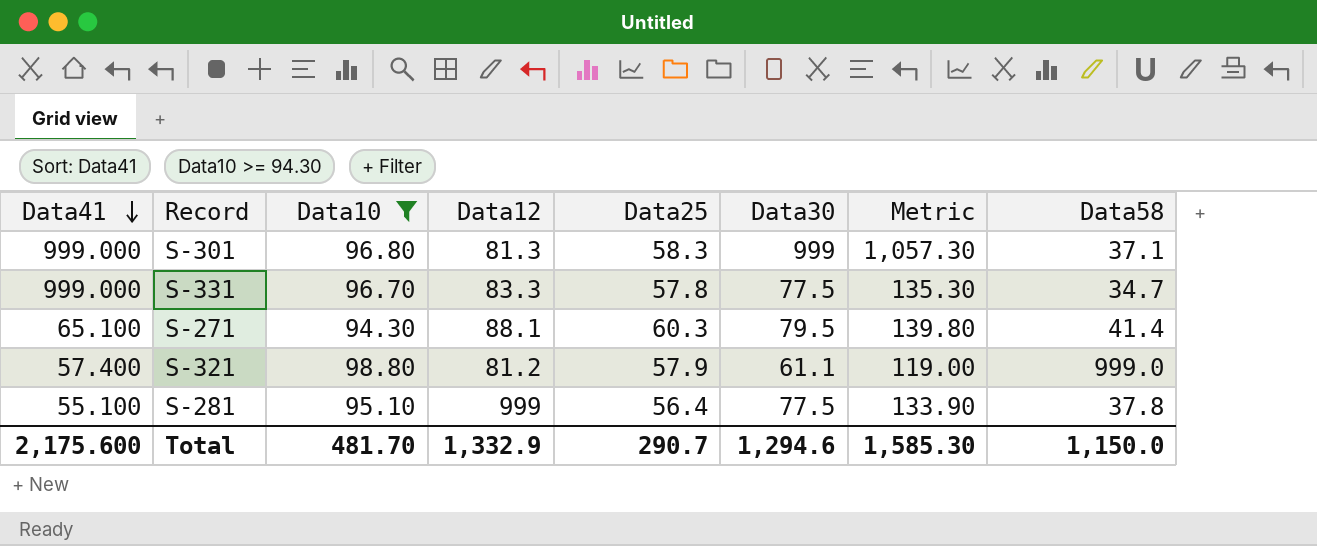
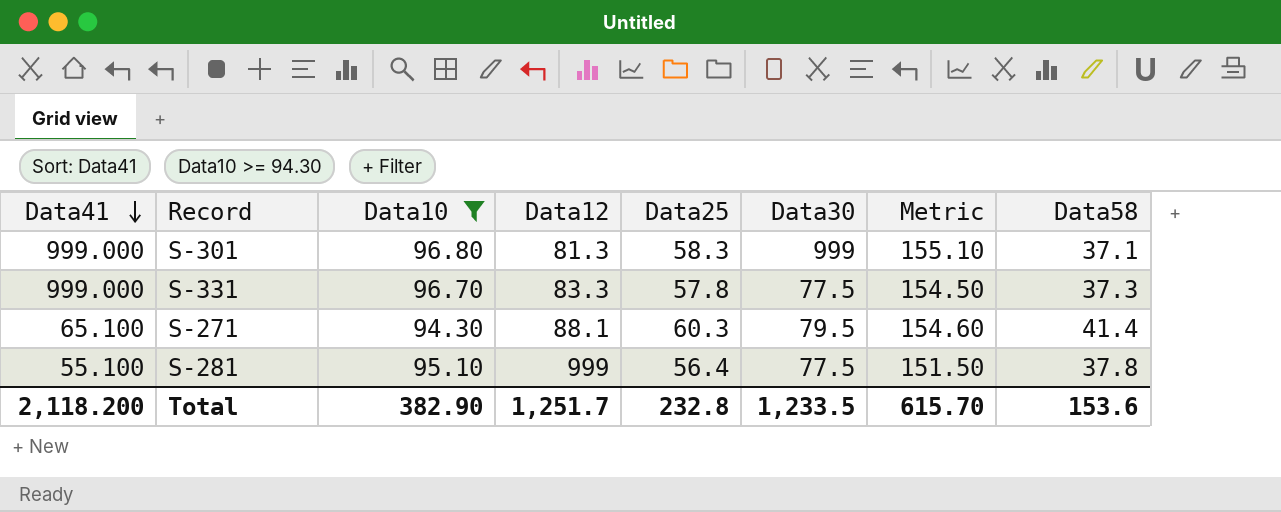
column Metric | formula: [Data25] + [Data30] -> [Data10] + [Data25]
row S-321: 57.400 | 98.80 | 81.2 | 57.9 | 61.1 | 119.00 | 999.0 -> none
S-331 | Data58: 34.7 -> 37.3
Total | Data41: 2,175.600 -> 2,118.200
Total | Data10: 481.70 -> 382.90
Total | Data12: 1,332.9 -> 1,251.7
Total | Data25: 290.7 -> 232.8
Total | Data30: 1,294.6 -> 1,233.5
Total | Metric: 1,585.30 -> 615.70
Total | Data58: 1,150.0 -> 153.6

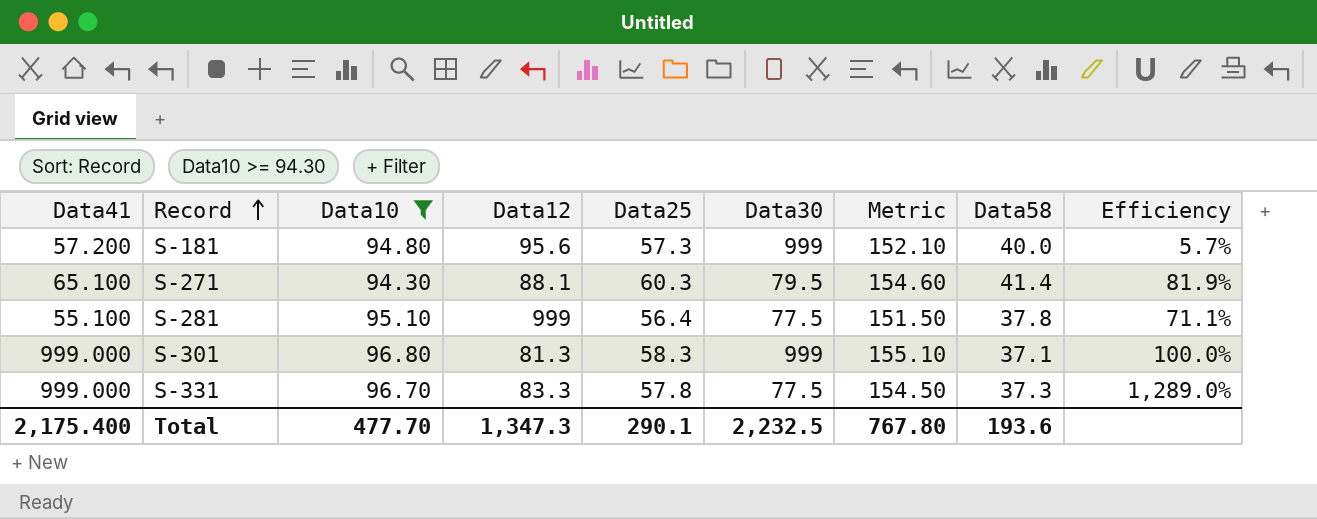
row order: Data41 descending -> Record ascending
column Efficiency | formula: none -> [Data41] / [Data30]
row S-181: none -> 57.200 | 94.80 | 95.6 | 57.3 | 999 | 152.10 | 40.0 | 5.7%
Total | Data41: 2,118.200 -> 2,175.400
Total | Data10: 382.90 -> 477.70
Total | Data12: 1,251.7 -> 1,347.3
Total | Data25: 232.8 -> 290.1
Total | Data30: 1,233.5 -> 2,232.5
Total | Metric: 615.70 -> 767.80
Total | Data58: 153.6 -> 193.6

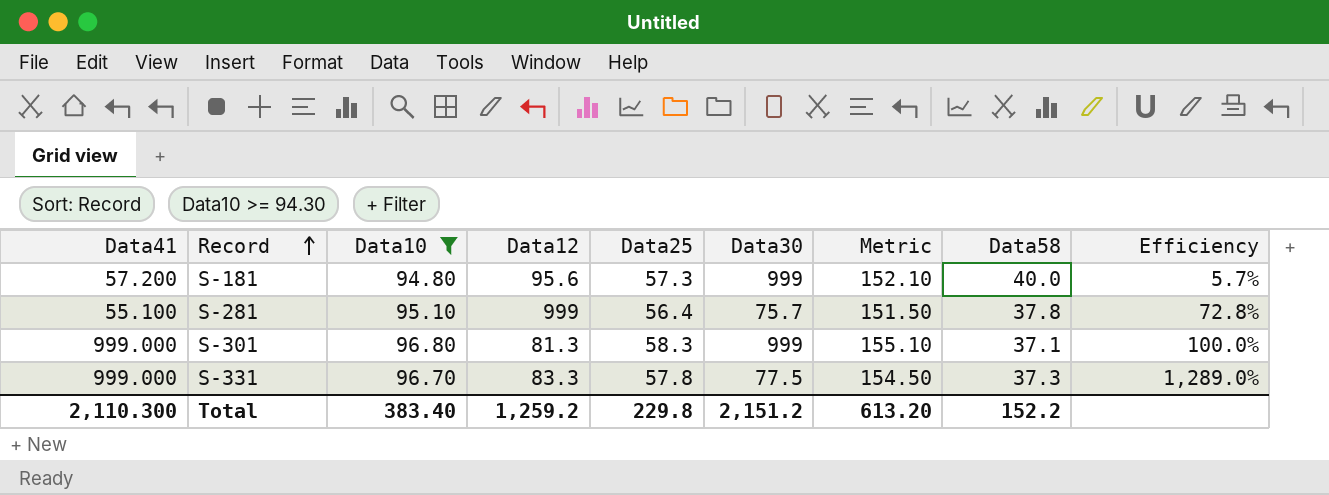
row S-271: 65.100 | 94.30 | 88.1 | 60.3 | 79.5 | 154.60 | 41.4 | 81.9% -> none
S-281 | Data30: 77.5 -> 75.7
S-281 | Efficiency: 71.1% -> 72.8%
Total | Data41: 2,175.400 -> 2,110.300
Total | Data10: 477.70 -> 383.40
Total | Data12: 1,347.3 -> 1,259.2
Total | Data25: 290.1 -> 229.8
Total | Data30: 2,232.5 -> 2,151.2
Total | Metric: 767.80 -> 613.20
Total | Data58: 193.6 -> 152.2

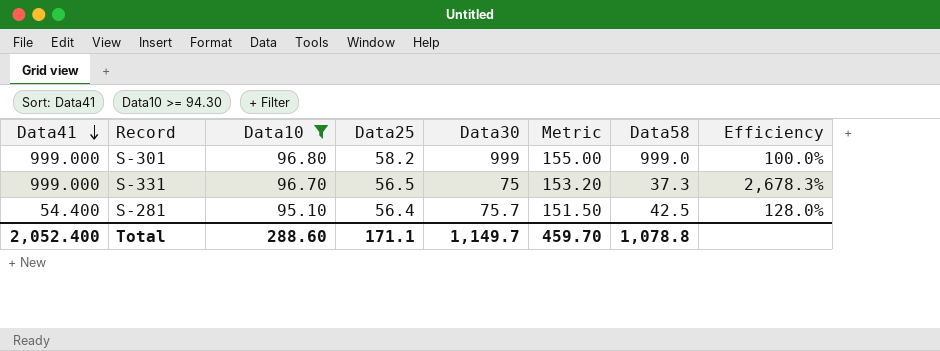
row order: Record ascending -> Data41 descending
column Data12 | position: 4 -> none
column Efficiency | formula: [Data41] / [Data30] -> [Data41] / [Data58]
row S-181: 57.200 | 94.80 | 95.6 | 57.3 | 999 | 152.10 | 40.0 | 5.7% -> none
S-301 | Data25: 58.3 -> 58.2
S-301 | Metric: 155.10 -> 155.00
S-301 | Data58: 37.1 -> 999.0
S-331 | Data25: 57.8 -> 56.5
S-331 | Data30: 77.5 -> 75
S-331 | Metric: 154.50 -> 153.20
S-281 | Data41: 55.100 -> 54.400
S-281 | Data58: 37.8 -> 42.5
Total | Data41: 2,110.300 -> 2,052.400
Total | Data10: 383.40 -> 288.60
Total | Data25: 229.8 -> 171.1
Total | Data30: 2,151.2 -> 1,149.7
Total | Metric: 613.20 -> 459.70
Total | Data58: 152.2 -> 1,078.8

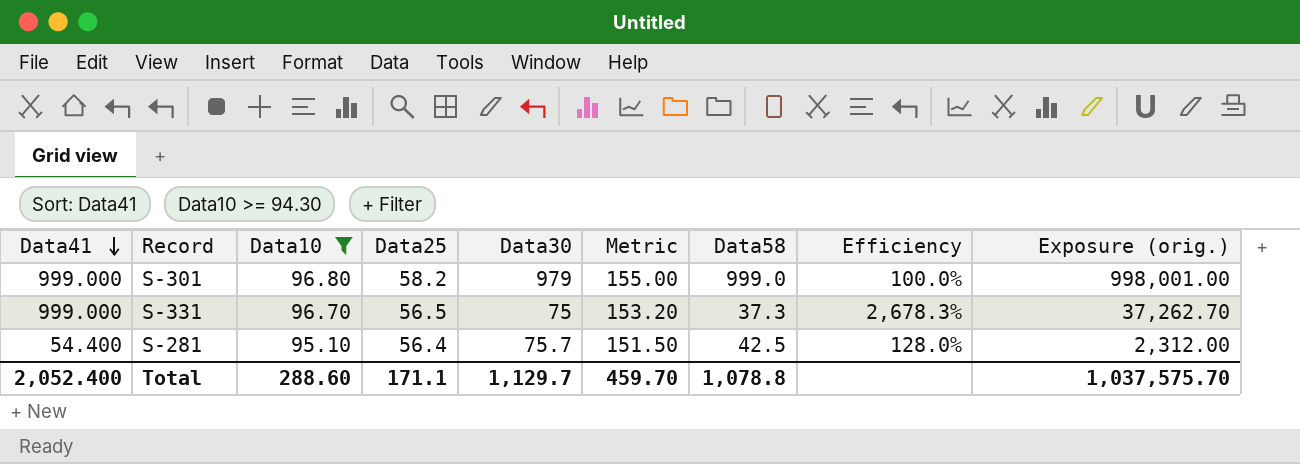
column Exposure (orig.) | formula: none -> [Data41] * [Data58]
S-301 | Data30: 999 -> 979
Total | Data30: 1,149.7 -> 1,129.7

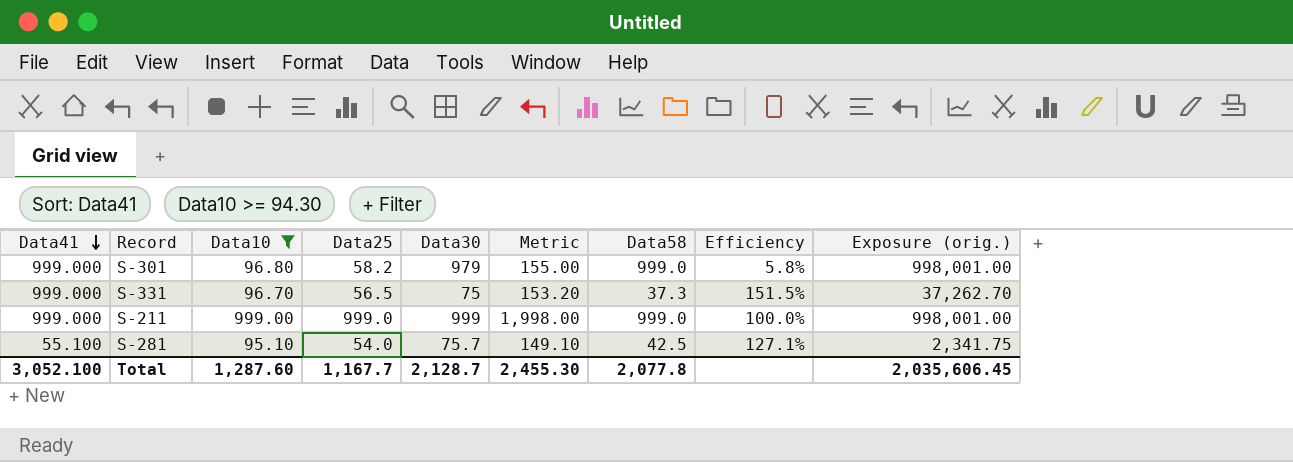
column Efficiency | formula: [Data41] / [Data58] -> [Data25] / [Data58]
row S-211: none -> 999.000 | 999.00 | 999.0 | 999 | 1,998.00 | 999.0 | 100.0% | 998,001.00
S-281 | Data41: 54.400 -> 55.100
S-281 | Data25: 56.4 -> 54.0
S-281 | Metric: 151.50 -> 149.10
S-281 | Exposure (orig.): 2,312.00 -> 2,341.75
Total | Data41: 2,052.400 -> 3,052.100
Total | Data10: 288.60 -> 1,287.60
Total | Data25: 171.1 -> 1,167.7
Total | Data30: 1,129.7 -> 2,128.7
Total | Metric: 459.70 -> 2,455.30
Total | Data58: 1,078.8 -> 2,077.8
Total | Exposure (orig.): 1,037,575.70 -> 2,035,606.45

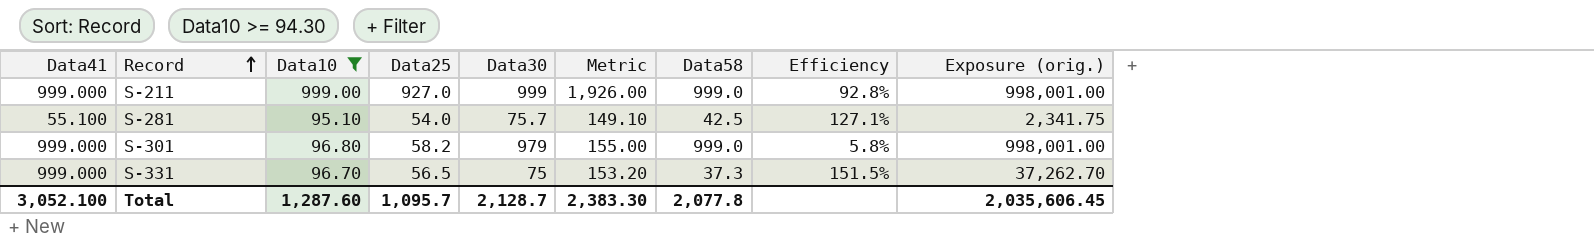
row order: Data41 descending -> Record ascending
S-211 | Data25: 999.0 -> 927.0
S-211 | Metric: 1,998.00 -> 1,926.00
S-211 | Efficiency: 100.0% -> 92.8%
Total | Data25: 1,167.7 -> 1,095.7
Total | Metric: 2,455.30 -> 2,383.30

